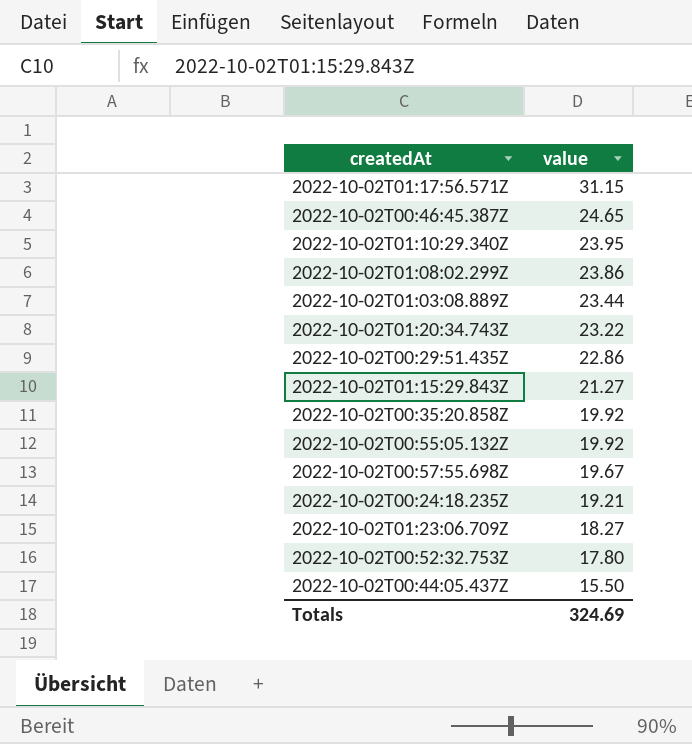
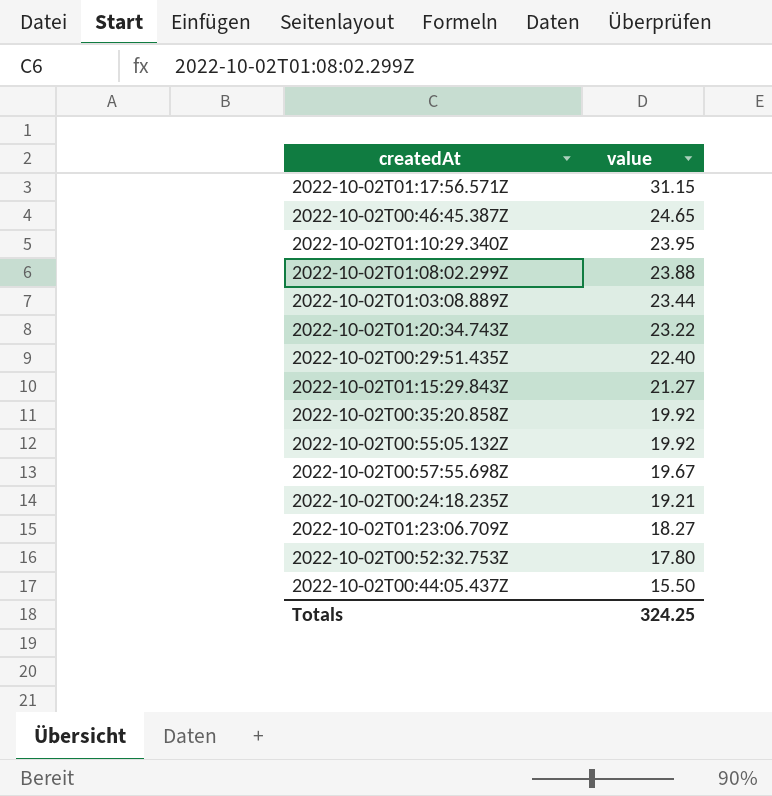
2022-10-02T01:08:02.299Z | value: 23.86 -> 23.88
2022-10-02T00:29:51.435Z | value: 22.86 -> 22.40
Totals | value: 324.69 -> 324.25

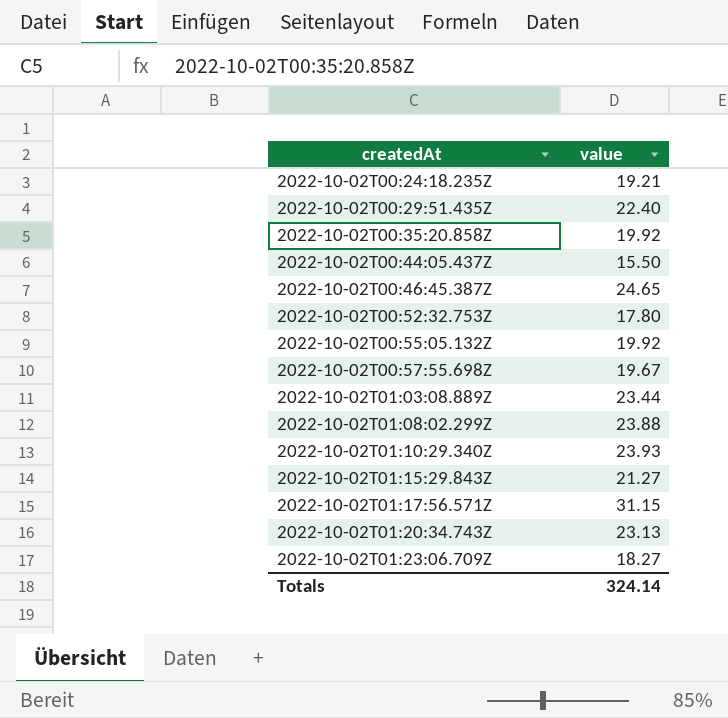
row order: value descending -> createdAt ascending
2022-10-02T01:10:29.340Z | value: 23.95 -> 23.93
2022-10-02T01:20:34.743Z | value: 23.22 -> 23.13
Totals | value: 324.25 -> 324.14

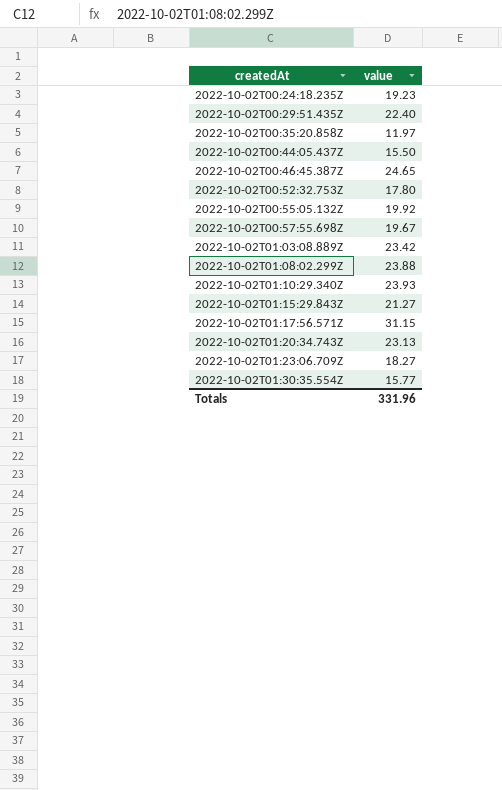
2022-10-02T00:24:18.235Z | value: 19.21 -> 19.23
2022-10-02T00:35:20.858Z | value: 19.92 -> 11.97
2022-10-02T01:03:08.889Z | value: 23.44 -> 23.42
row 2022-10-02T01:30:35.554Z: none -> 15.77
Totals | value: 324.14 -> 331.96

